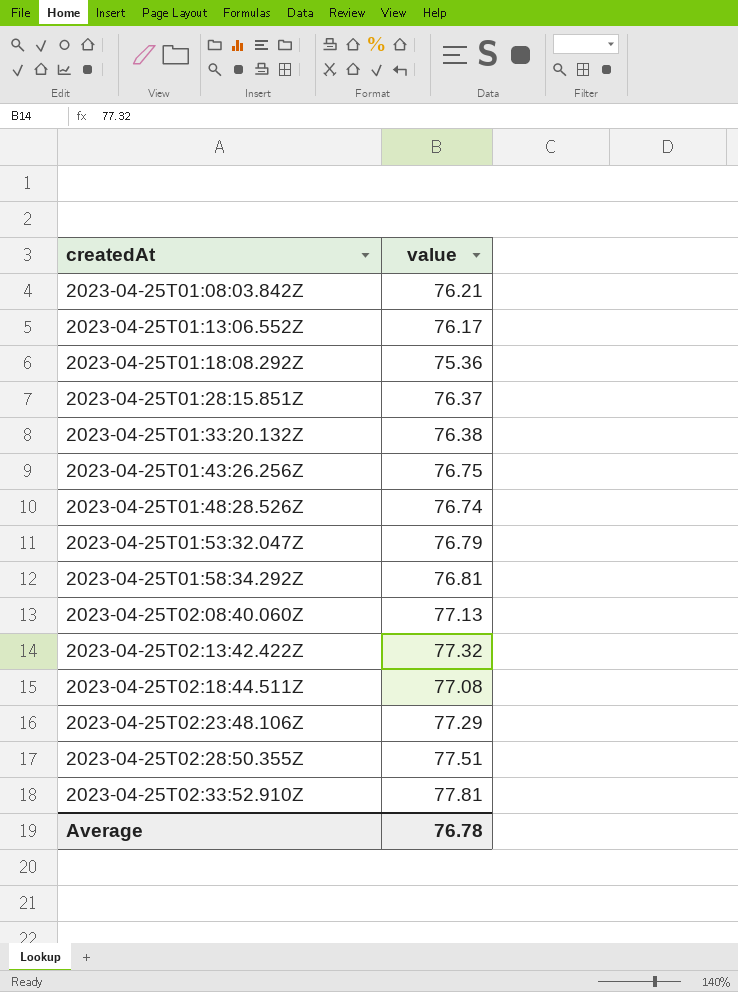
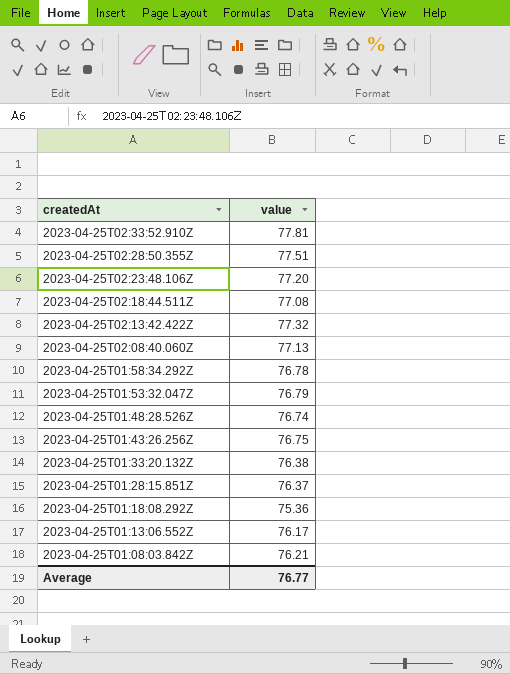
row order: createdAt ascending -> createdAt descending
2023-04-25T02:23:48.106Z | value: 77.29 -> 77.20
2023-04-25T01:58:34.292Z | value: 76.81 -> 76.78
Average | value: 76.78 -> 76.77

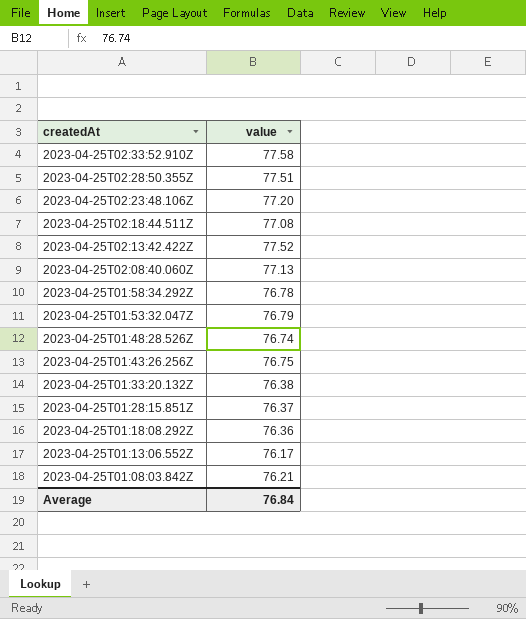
2023-04-25T02:33:52.910Z | value: 77.81 -> 77.58
2023-04-25T02:13:42.422Z | value: 77.32 -> 77.52
2023-04-25T01:18:08.292Z | value: 75.36 -> 76.36
Average | value: 76.77 -> 76.84

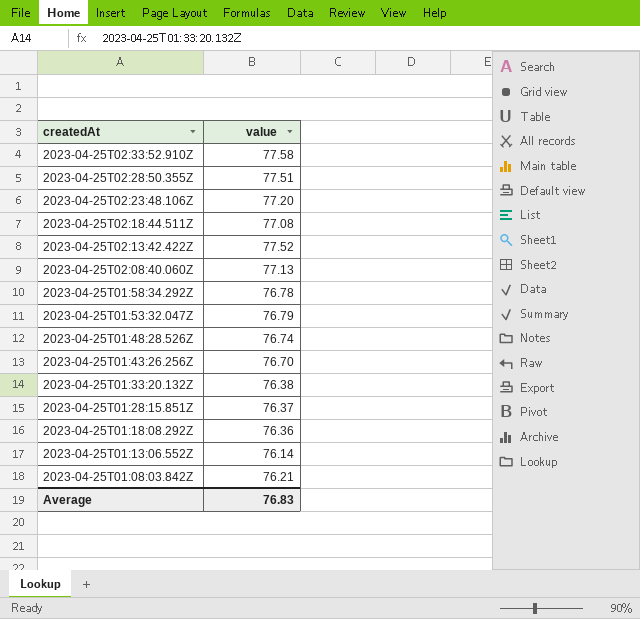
2023-04-25T01:43:26.256Z | value: 76.75 -> 76.70
2023-04-25T01:13:06.552Z | value: 76.17 -> 76.14
Average | value: 76.84 -> 76.83

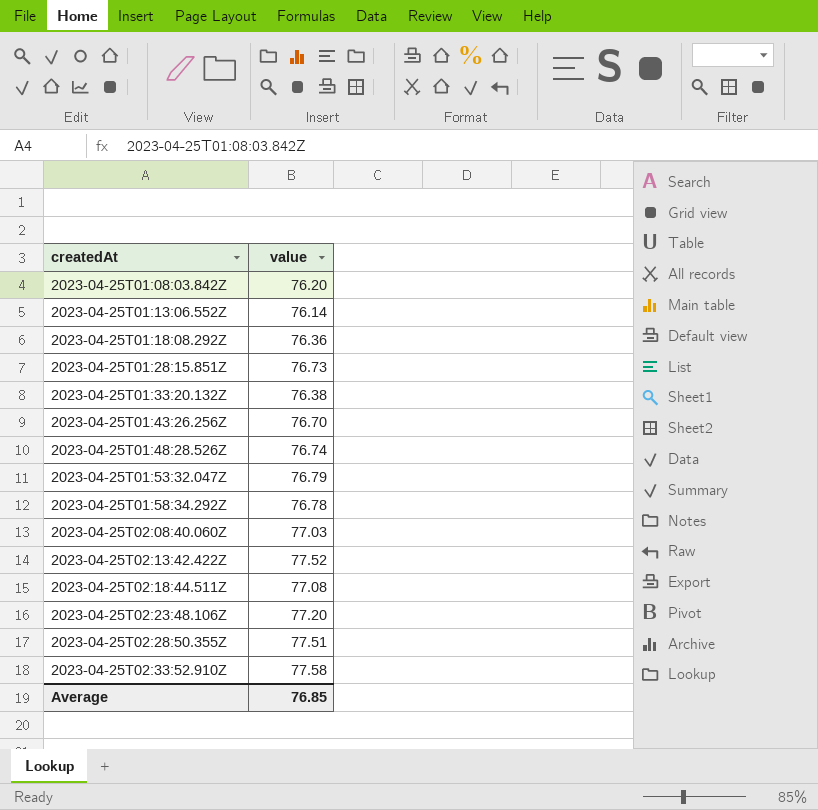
row order: createdAt descending -> createdAt ascending
2023-04-25T01:08:03.842Z | value: 76.21 -> 76.20
2023-04-25T01:28:15.851Z | value: 76.37 -> 76.73
2023-04-25T02:08:40.060Z | value: 77.13 -> 77.03
Average | value: 76.83 -> 76.85

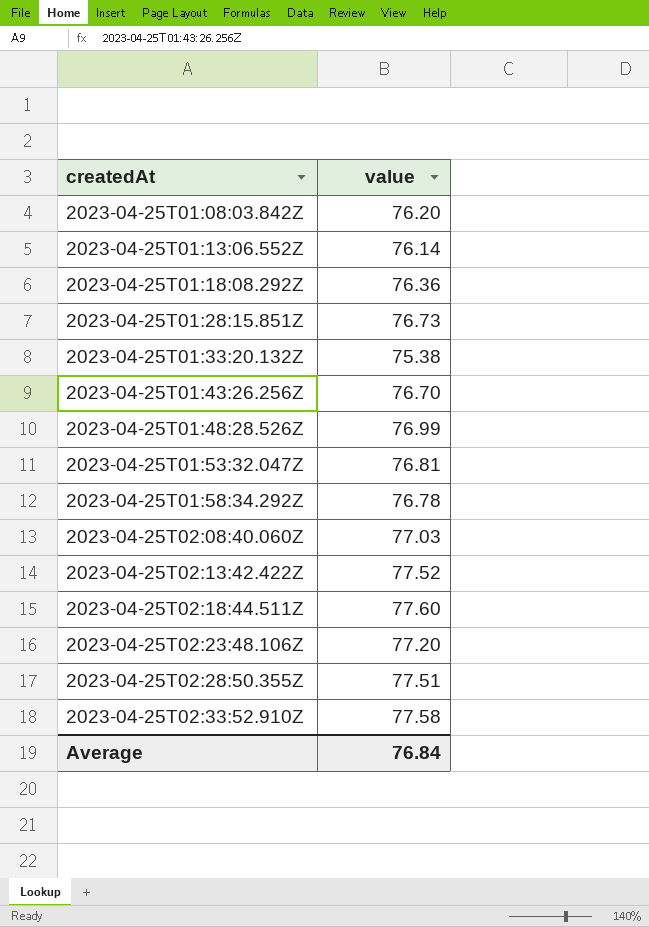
2023-04-25T01:33:20.132Z | value: 76.38 -> 75.38
2023-04-25T01:48:28.526Z | value: 76.74 -> 76.99
2023-04-25T01:53:32.047Z | value: 76.79 -> 76.81
2023-04-25T02:18:44.511Z | value: 77.08 -> 77.60
Average | value: 76.85 -> 76.84

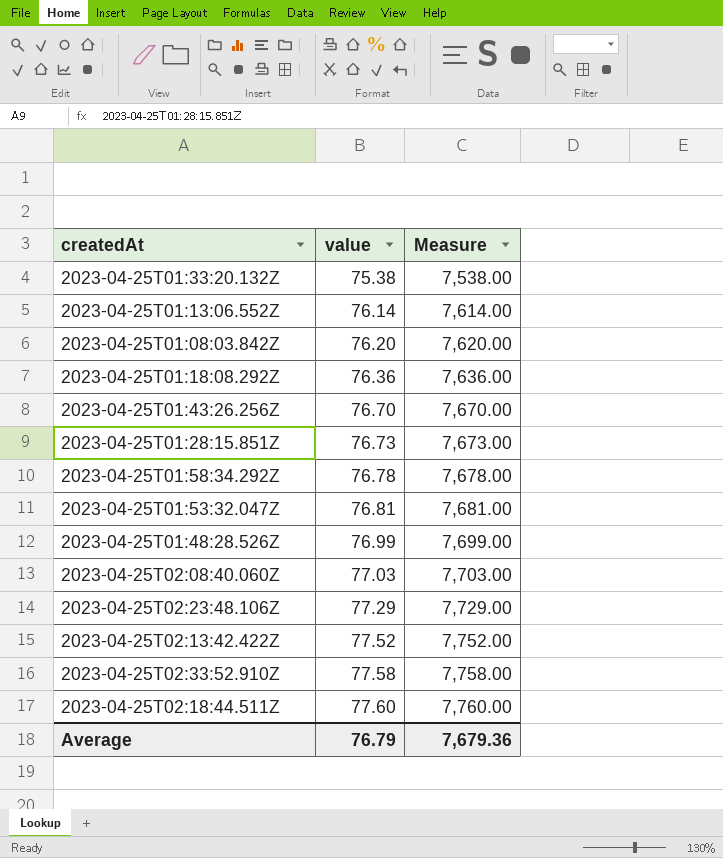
row order: createdAt ascending -> value ascending
column Measure | formula: none -> [value] * 100
row 2023-04-25T02:28:50.355Z: 77.51 -> none
2023-04-25T02:23:48.106Z | value: 77.20 -> 77.29
Average | value: 76.84 -> 76.79

